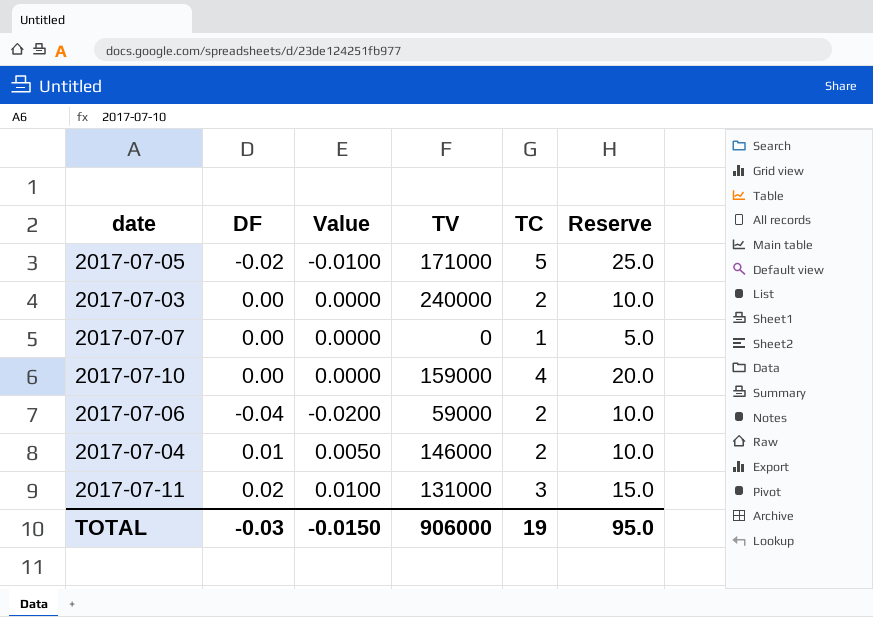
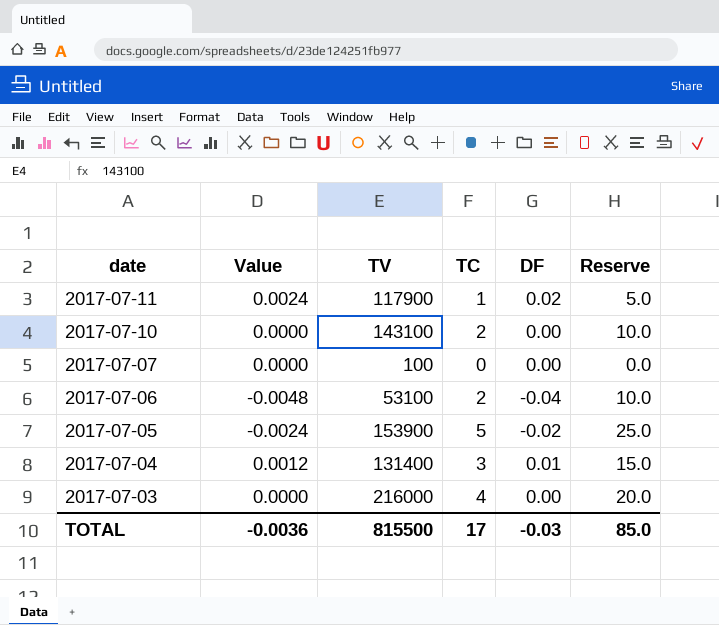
row order: none -> date descending
column Value | formula: [DF] * 0.5 -> [DF] * 0.12
column DF | position: 2 -> 5
2017-07-11 | TV: 131000 -> 117900
2017-07-11 | TC: 3 -> 1
2017-07-11 | Reserve: 15.0 -> 5.0
2017-07-10 | TV: 159000 -> 143100
2017-07-10 | TC: 4 -> 2
2017-07-10 | Reserve: 20.0 -> 10.0
2017-07-07 | TV: 0 -> 100
2017-07-07 | TC: 1 -> 0
2017-07-07 | Reserve: 5.0 -> 0.0
2017-07-06 | TV: 59000 -> 53100
2017-07-05 | TV: 171000 -> 153900
2017-07-04 | TV: 146000 -> 131400
2017-07-04 | TC: 2 -> 3
2017-07-04 | Reserve: 10.0 -> 15.0
2017-07-03 | TV: 240000 -> 216000
2017-07-03 | TC: 2 -> 4
2017-07-03 | Reserve: 10.0 -> 20.0
TOTAL | Value: -0.0150 -> -0.0036
TOTAL | TV: 906000 -> 815500
TOTAL | TC: 19 -> 17
TOTAL | Reserve: 95.0 -> 85.0

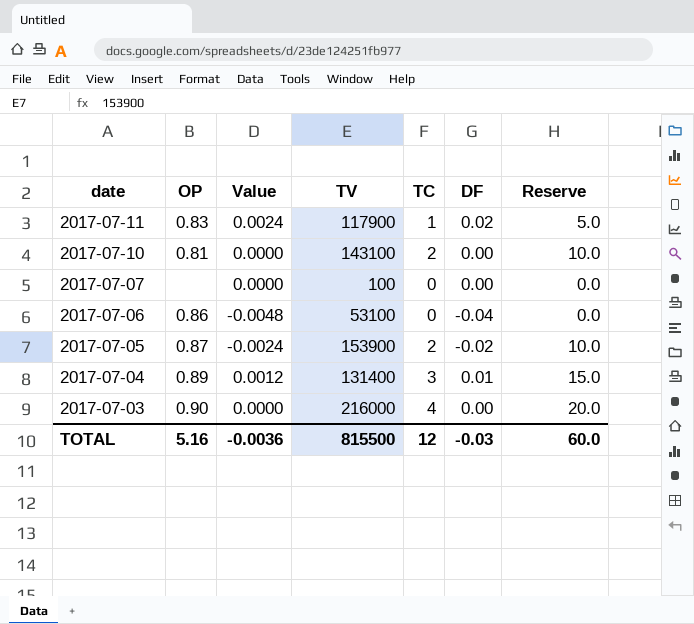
column OP | position: none -> 2
2017-07-06 | TC: 2 -> 0
2017-07-06 | Reserve: 10.0 -> 0.0
2017-07-05 | TC: 5 -> 2
2017-07-05 | Reserve: 25.0 -> 10.0
TOTAL | TC: 17 -> 12
TOTAL | Reserve: 85.0 -> 60.0

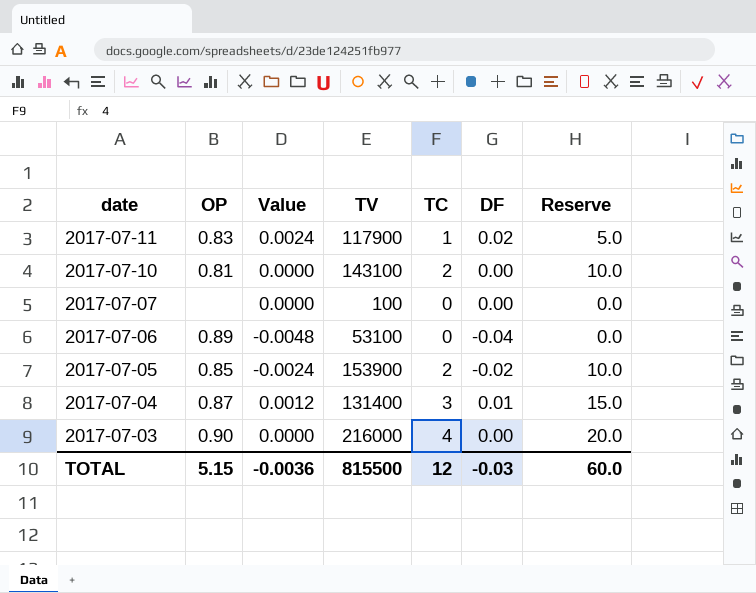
2017-07-06 | OP: 0.86 -> 0.89
2017-07-05 | OP: 0.87 -> 0.85
2017-07-04 | OP: 0.89 -> 0.87
TOTAL | OP: 5.16 -> 5.15

